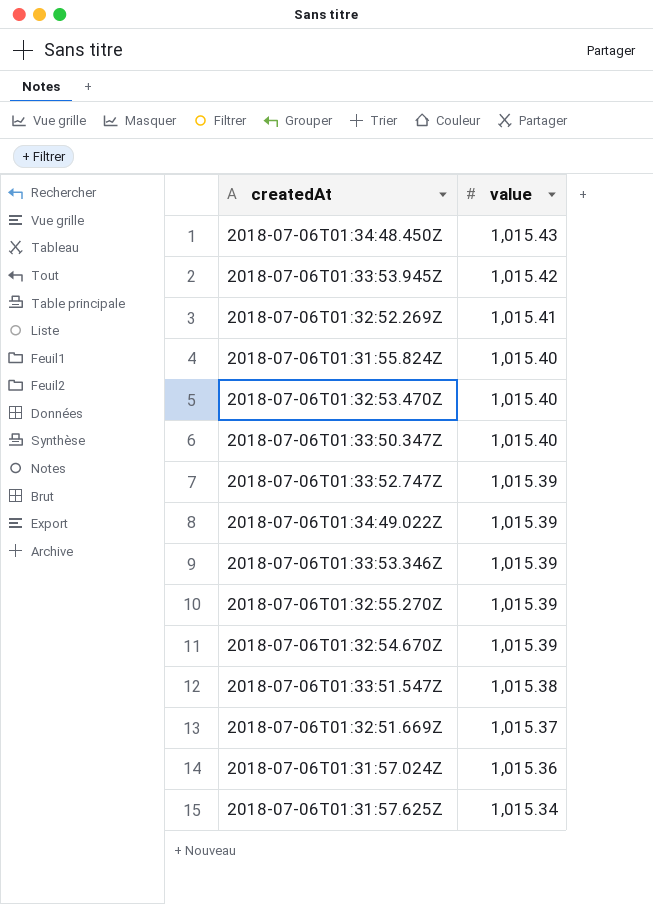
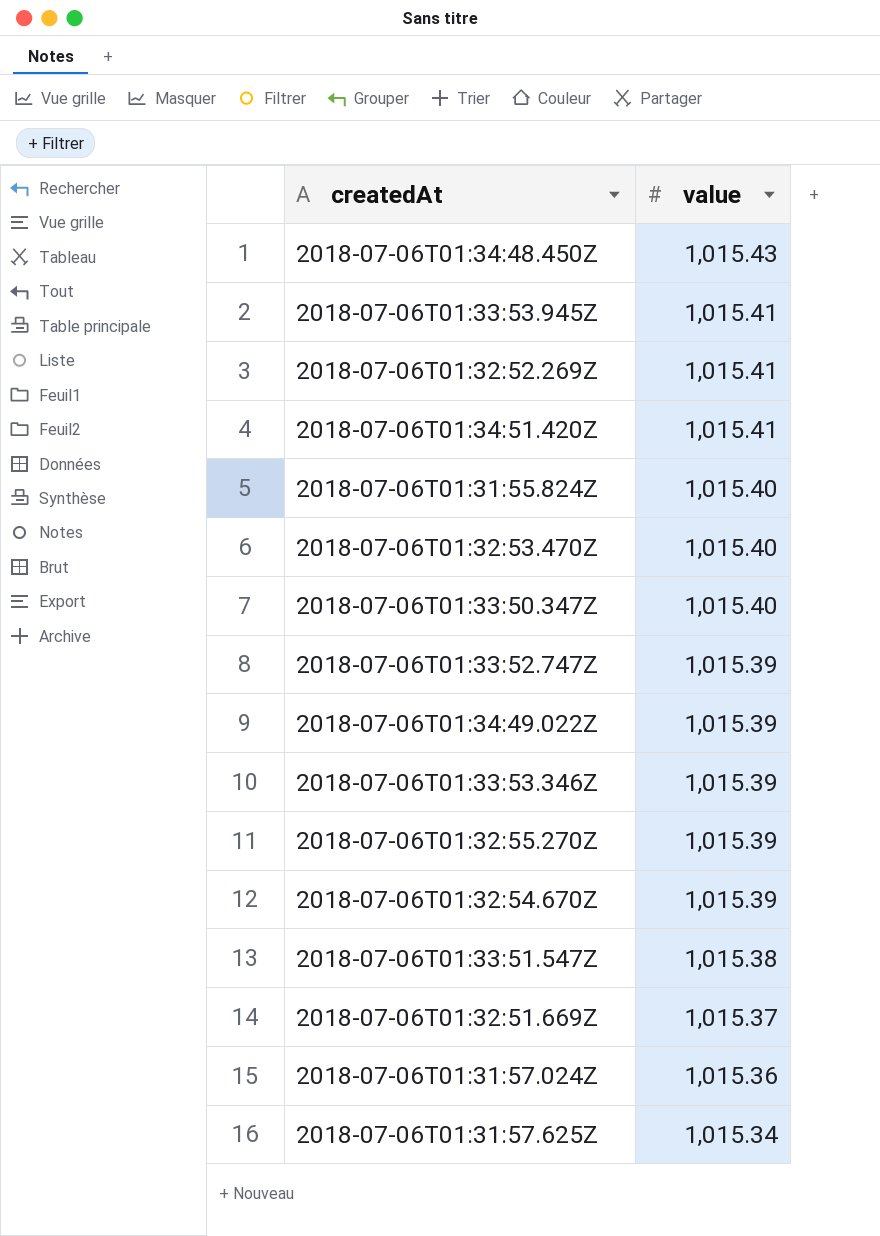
2018-07-06T01:33:53.945Z | value: 1,015.42 -> 1,015.41
row 2018-07-06T01:34:51.420Z: none -> 1,015.41

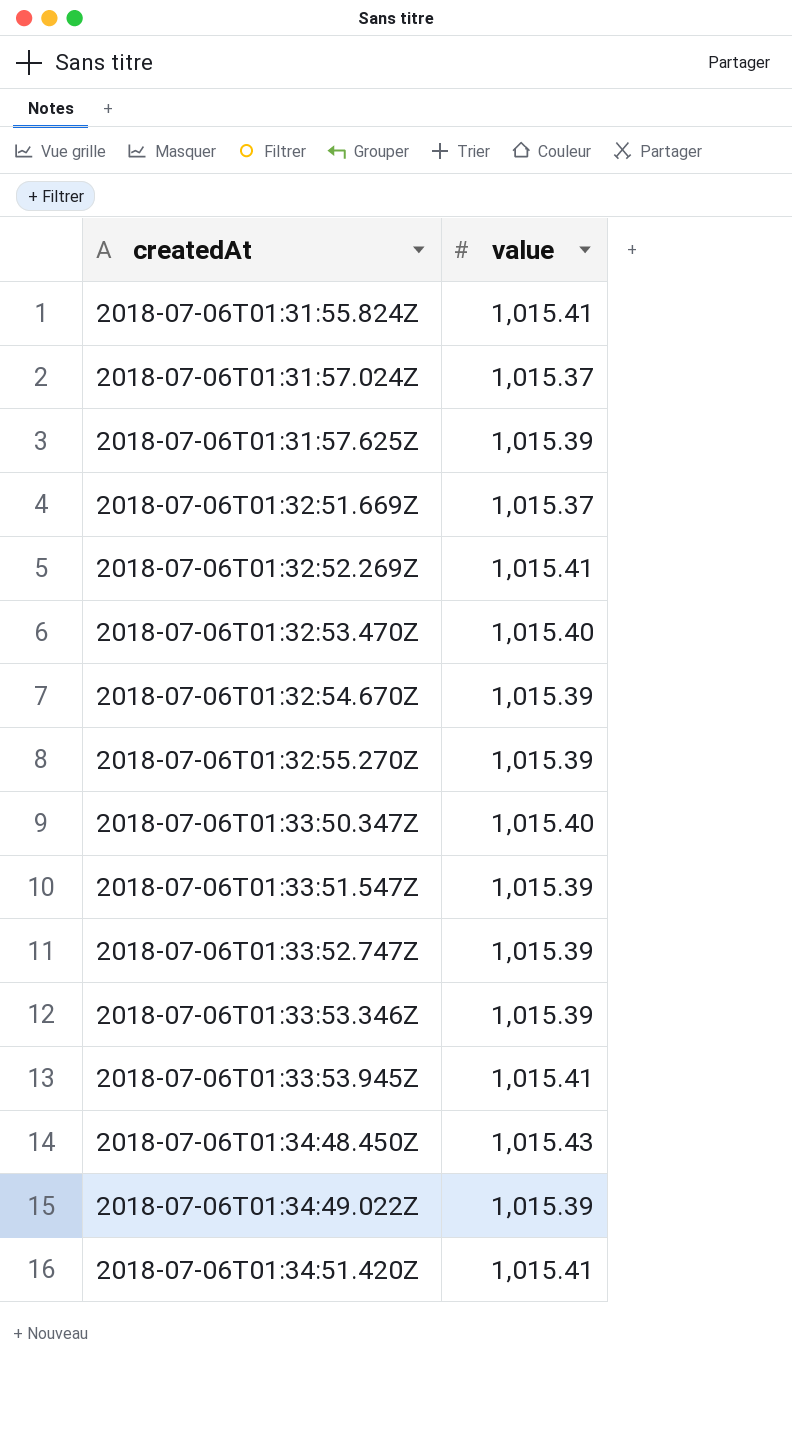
row order: value descending -> createdAt ascending
2018-07-06T01:31:55.824Z | value: 1,015.40 -> 1,015.41
2018-07-06T01:31:57.024Z | value: 1,015.36 -> 1,015.37
2018-07-06T01:31:57.625Z | value: 1,015.34 -> 1,015.39
2018-07-06T01:33:51.547Z | value: 1,015.38 -> 1,015.39

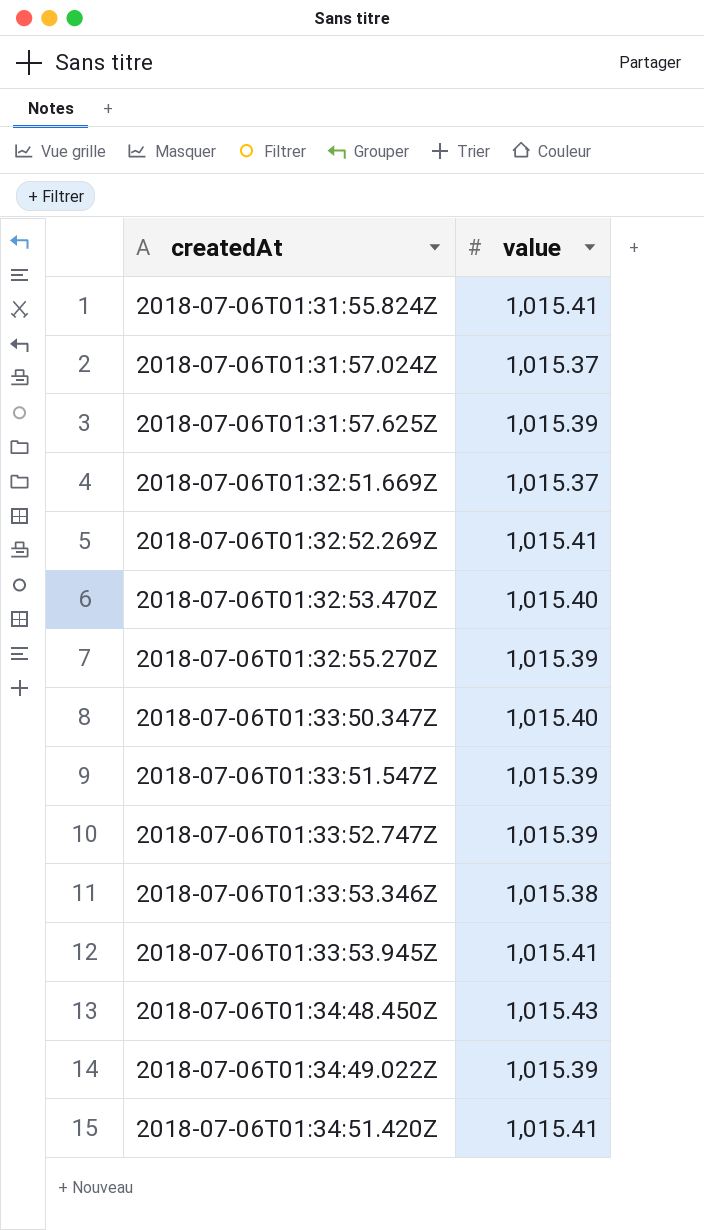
row 2018-07-06T01:32:54.670Z: 1,015.39 -> none
2018-07-06T01:33:53.346Z | value: 1,015.39 -> 1,015.38

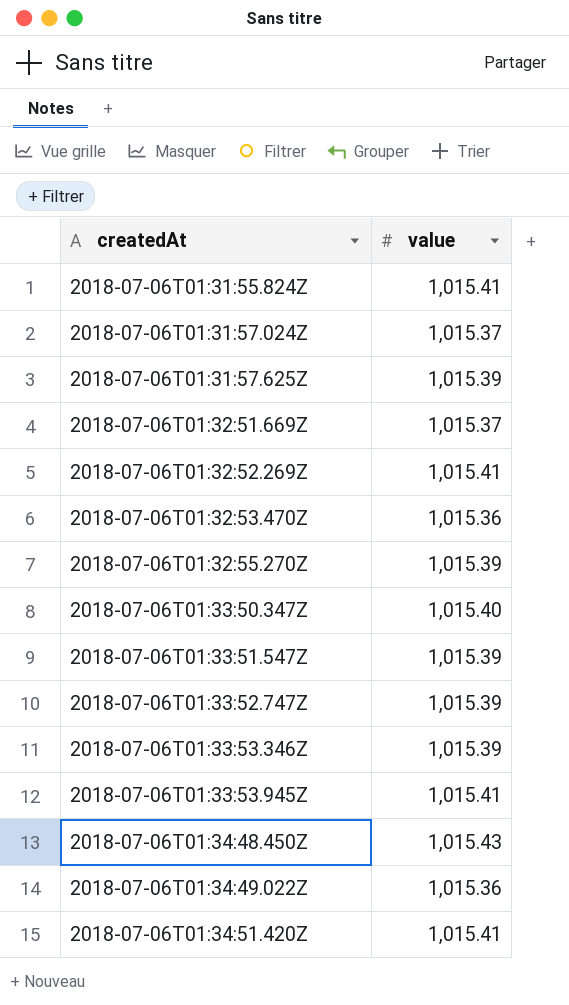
2018-07-06T01:32:53.470Z | value: 1,015.40 -> 1,015.36
2018-07-06T01:33:53.346Z | value: 1,015.38 -> 1,015.39
2018-07-06T01:34:49.022Z | value: 1,015.39 -> 1,015.36

